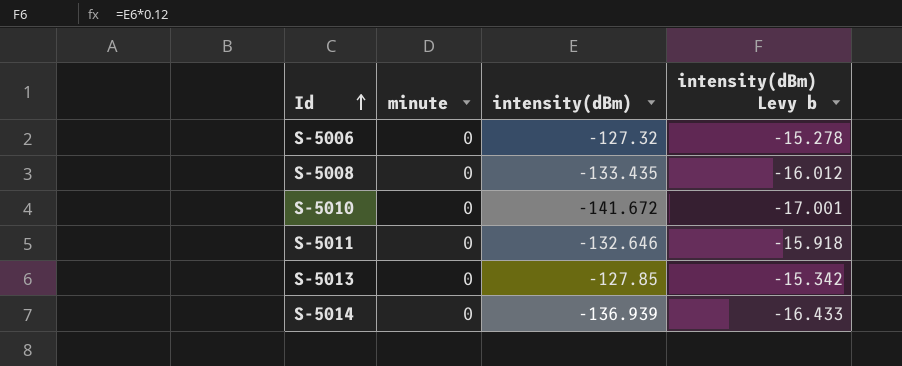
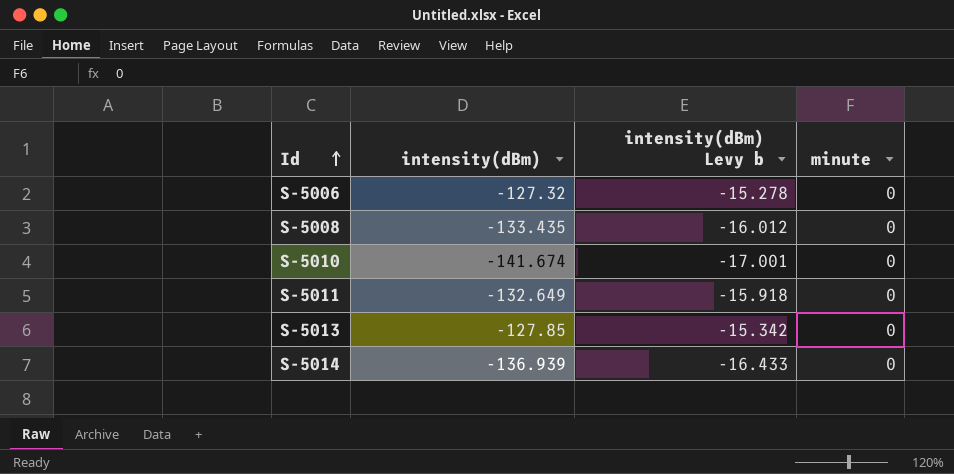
column minute | position: 2 -> 4
S-5010 | intensity(dBm): -141.672 -> -141.674
S-5011 | intensity(dBm): -132.646 -> -132.649

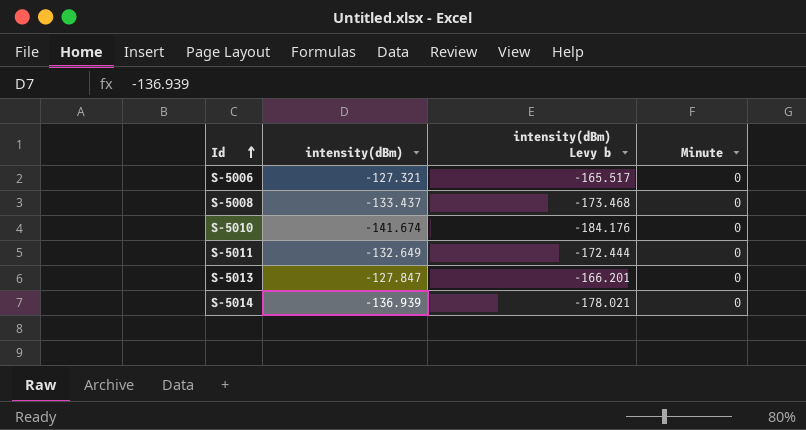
column intensity(dBm) Levy b | formula: [intensity(dBm)] * 0.12 -> [intensity(dBm)] * 1.3
column name: minute -> Minute
S-5006 | intensity(dBm): -127.32 -> -127.321
S-5008 | intensity(dBm): -133.435 -> -133.437
S-5013 | intensity(dBm): -127.85 -> -127.847

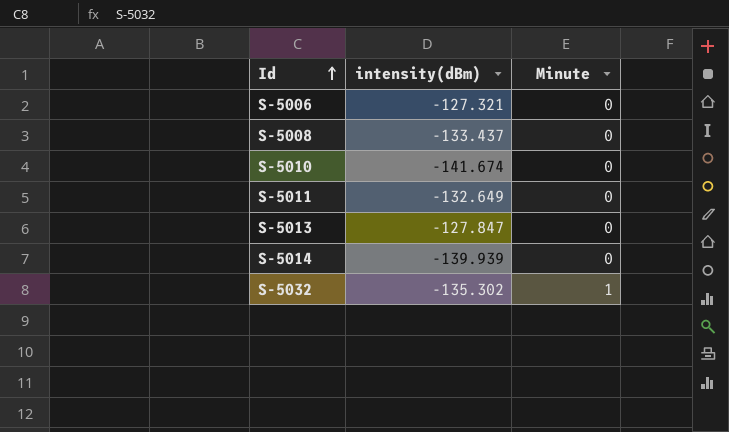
column intensity(dBm) Levy b | formula: [intensity(dBm)] * 1.3 -> none
S-5014 | intensity(dBm): -136.939 -> -139.939
row S-5032: none -> -135.302 | 1

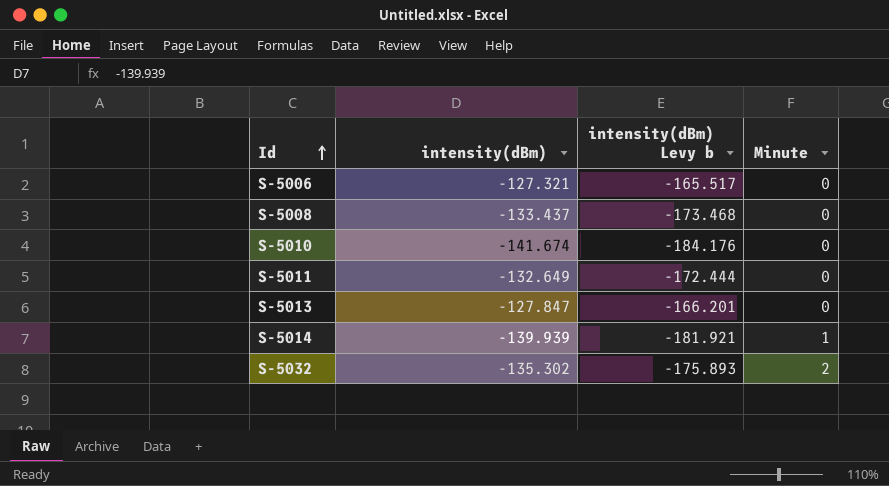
column intensity(dBm) Levy b | formula: none -> [intensity(dBm)] * 1.3
S-5014 | Minute: 0 -> 1
S-5032 | Minute: 1 -> 2

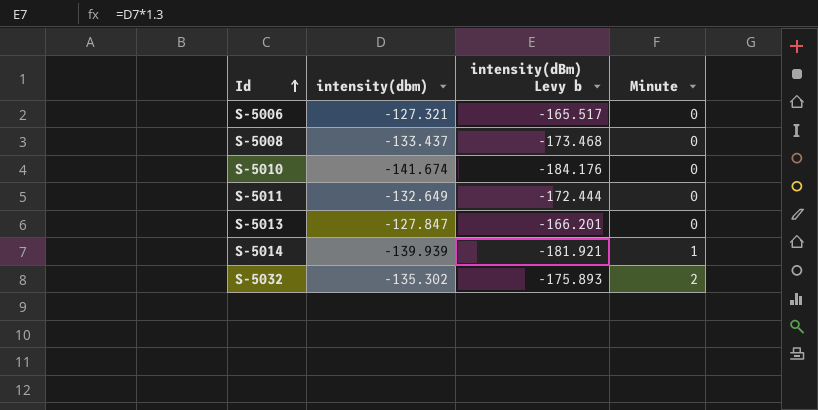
column name: intensity(dBm) -> intensity(dbm)

